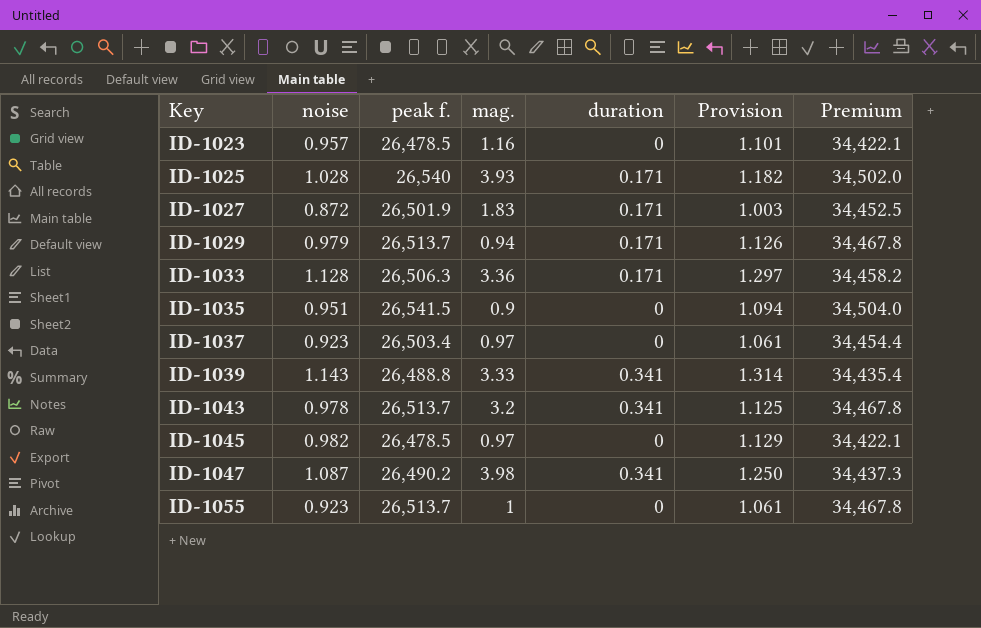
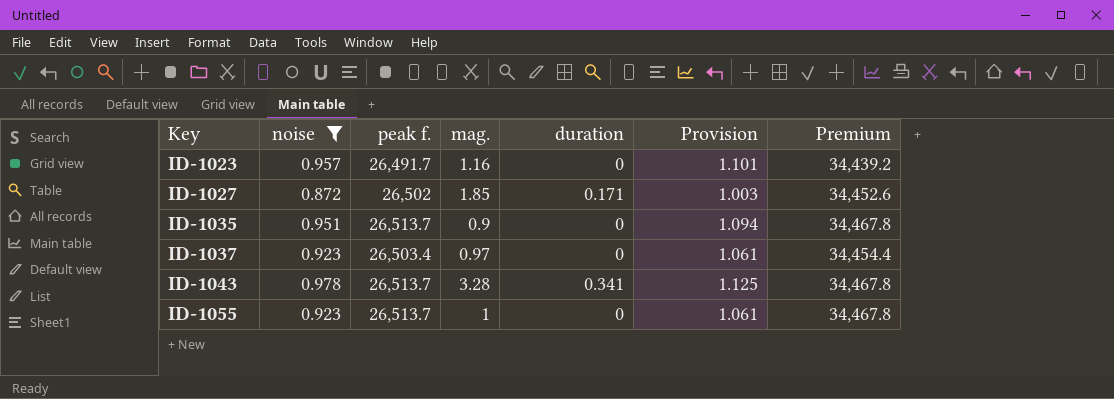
filter: none -> noise <= 0.978
ID-1023 | peak f.: 26,478.5 -> 26,491.7
ID-1023 | Premium: 34,422.1 -> 34,439.2
ID-1027 | peak f.: 26,501.9 -> 26,502
ID-1027 | mag.: 1.83 -> 1.85
ID-1027 | Premium: 34,452.5 -> 34,452.6
ID-1035 | peak f.: 26,541.5 -> 26,513.7
ID-1035 | Premium: 34,504.0 -> 34,467.8
ID-1043 | mag.: 3.2 -> 3.28

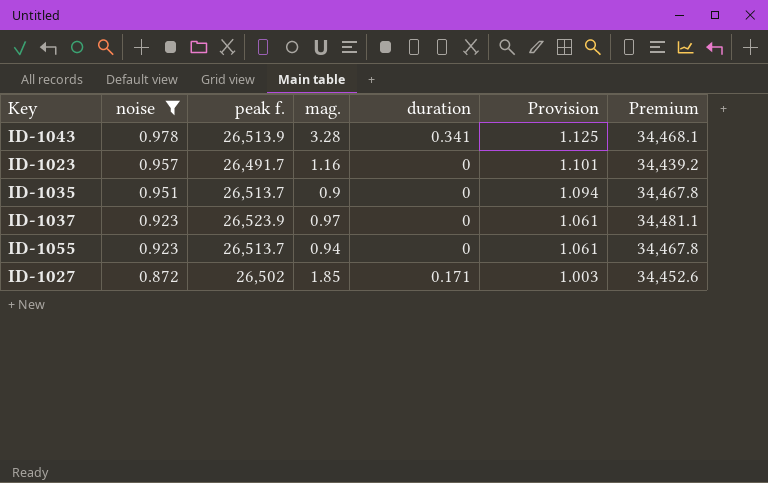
row order: Key ascending -> noise descending
ID-1043 | peak f.: 26,513.7 -> 26,513.9
ID-1043 | Premium: 34,467.8 -> 34,468.1
ID-1037 | peak f.: 26,503.4 -> 26,523.9
ID-1037 | Premium: 34,454.4 -> 34,481.1
ID-1055 | mag.: 1 -> 0.94

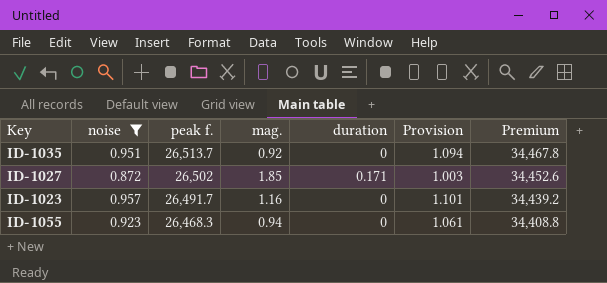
row order: noise descending -> peak f. descending
row ID-1043: 0.978 | 26,513.9 | 3.28 | 0.341 | 1.125 | 34,468.1 -> none
row ID-1037: 0.923 | 26,523.9 | 0.97 | 0 | 1.061 | 34,481.1 -> none
ID-1035 | mag.: 0.9 -> 0.92
ID-1055 | peak f.: 26,513.7 -> 26,468.3
ID-1055 | Premium: 34,467.8 -> 34,408.8

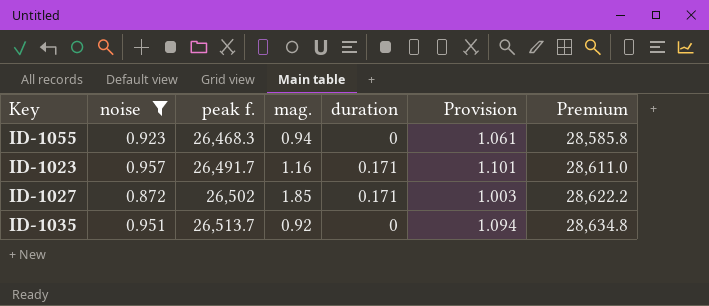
row order: peak f. descending -> peak f. ascending
column Premium | formula: [peak f.] * 1.3 -> [peak f.] * 1.08
ID-1023 | duration: 0 -> 0.171

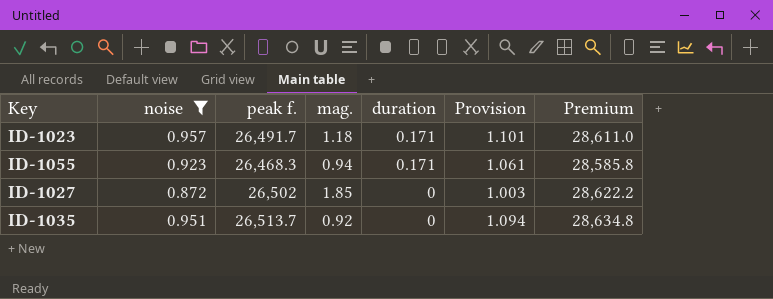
row order: peak f. ascending -> duration descending
ID-1023 | mag.: 1.16 -> 1.18
ID-1055 | duration: 0 -> 0.171
ID-1027 | duration: 0.171 -> 0

